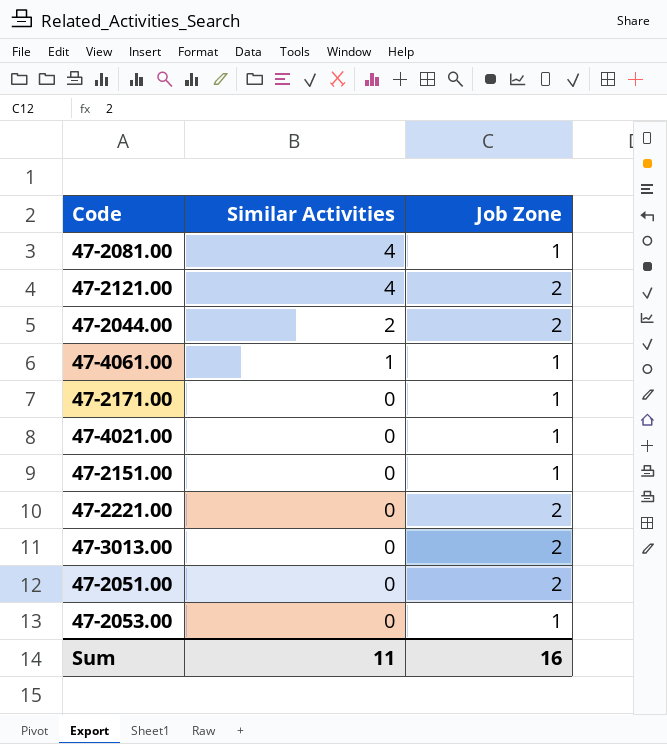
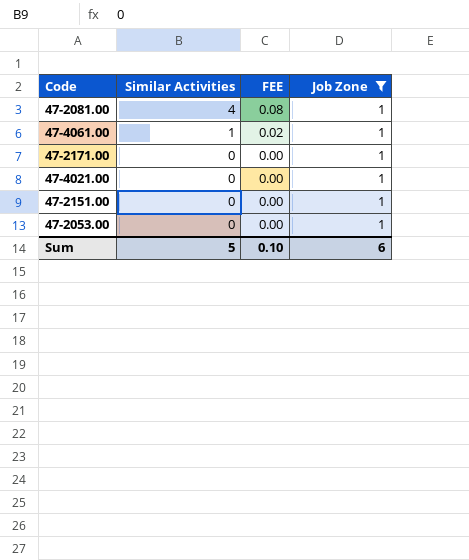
filter: none -> Job Zone = 1
column FEE | formula: none -> [Similar Activities] * 0.02
Sum | Similar Activities: 11 -> 5
Sum | Job Zone: 16 -> 6

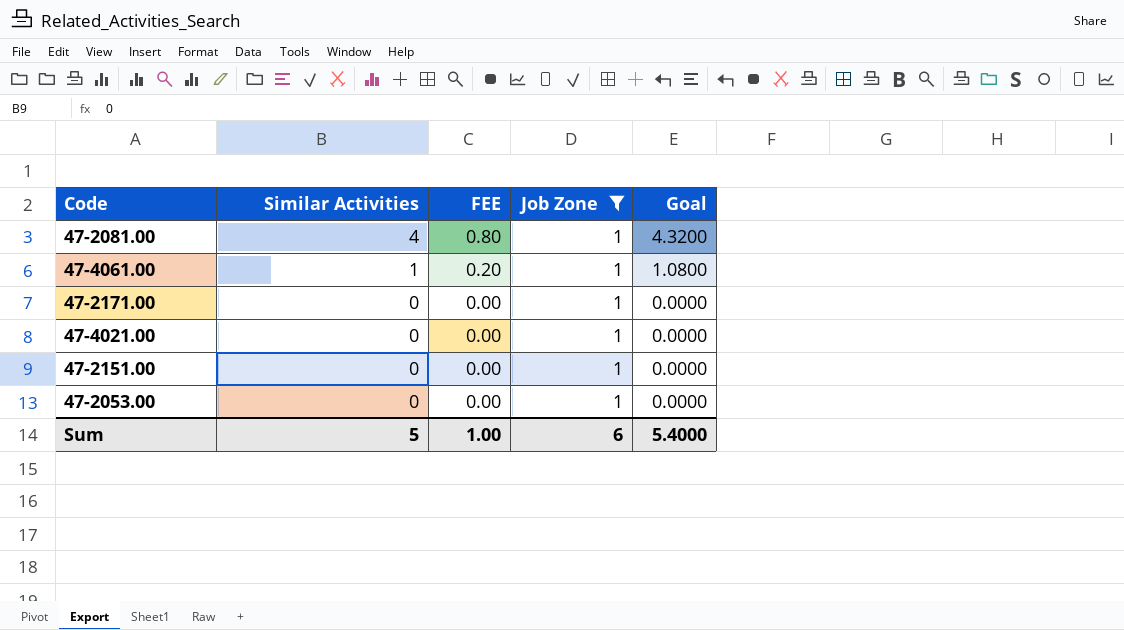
column FEE | formula: [Similar Activities] * 0.02 -> [Similar Activities] * 0.2
column Goal | formula: none -> [Similar Activities] * 1.08
Sum | FEE: 0.10 -> 1.00

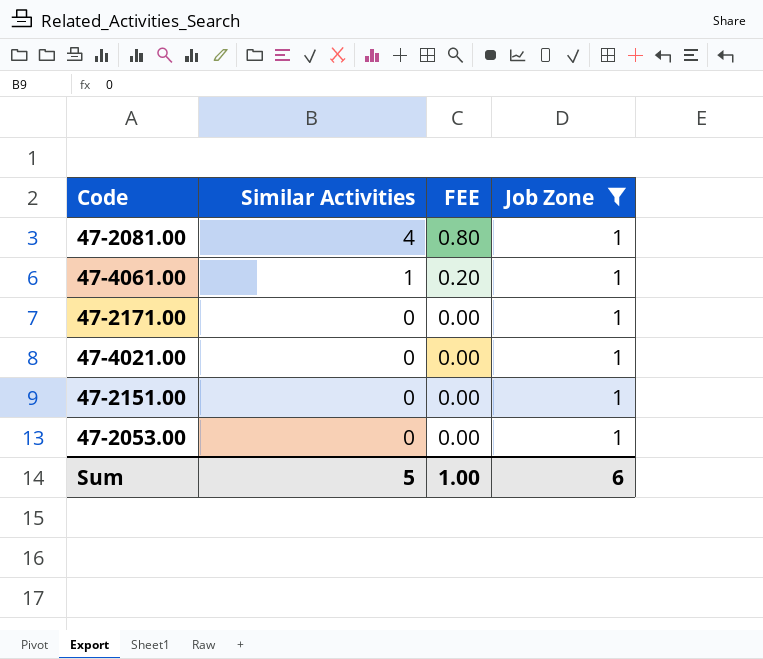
column Goal | formula: [Similar Activities] * 1.08 -> none

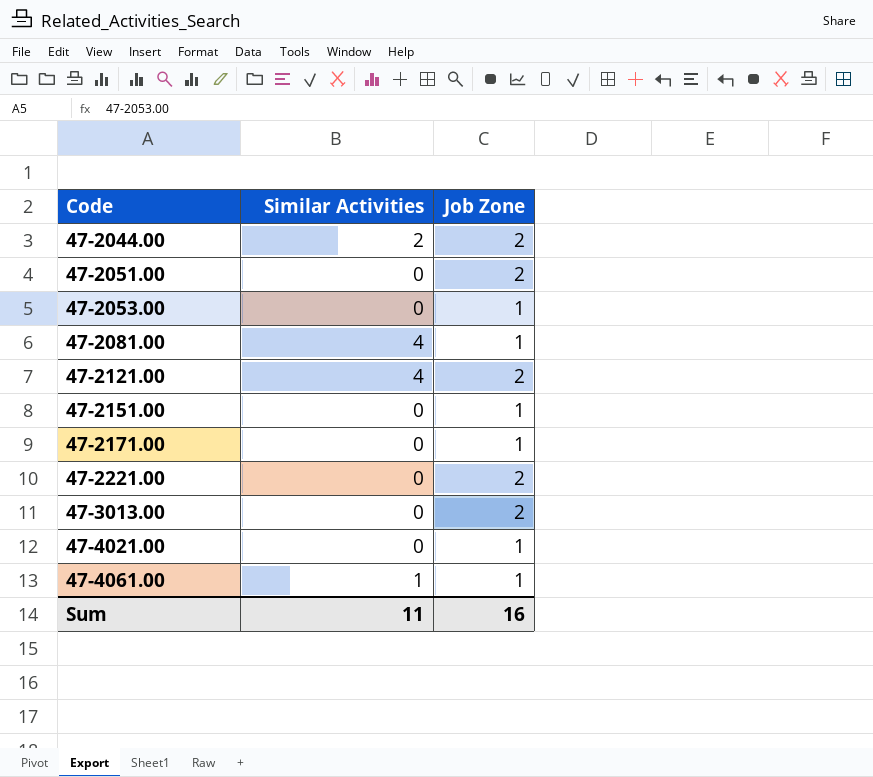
filter: Job Zone = 1 -> none
row order: Similar Activities descending -> Code ascending
column FEE | formula: [Similar Activities] * 0.2 -> none
Sum | Similar Activities: 5 -> 11
Sum | Job Zone: 6 -> 16

